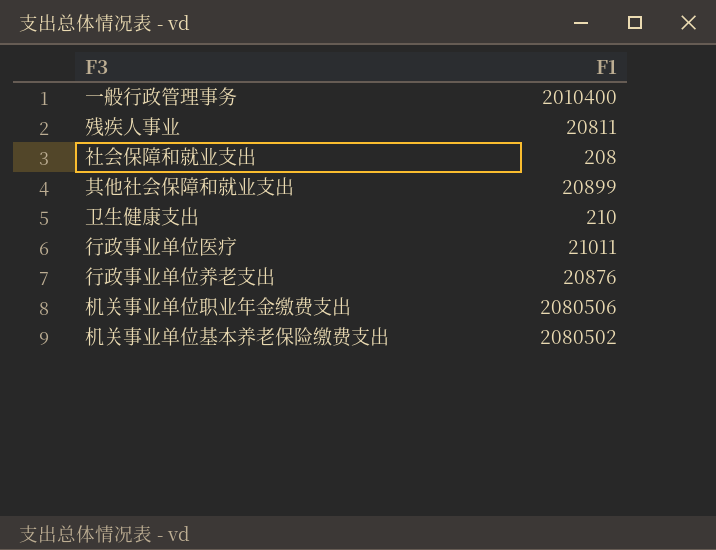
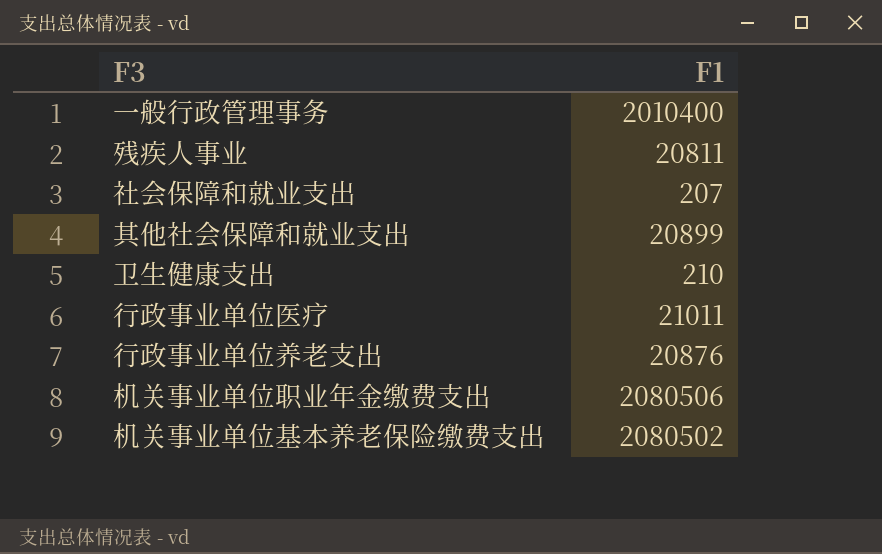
社会保障和就业支出 | F1: 208 -> 207

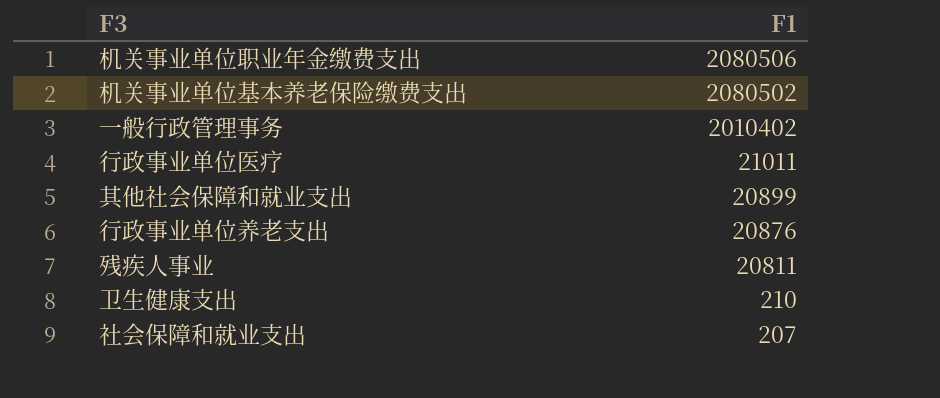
row order: none -> F1 descending
一般行政管理事务 | F1: 2010400 -> 2010402

